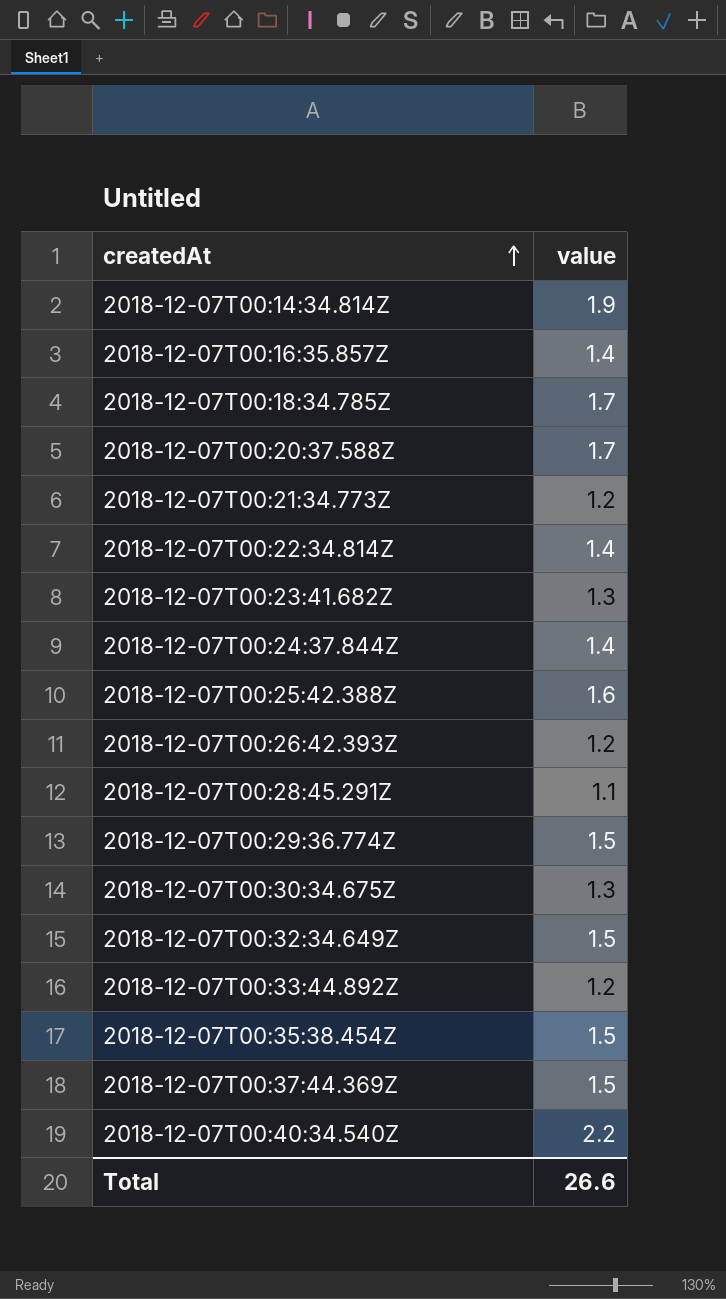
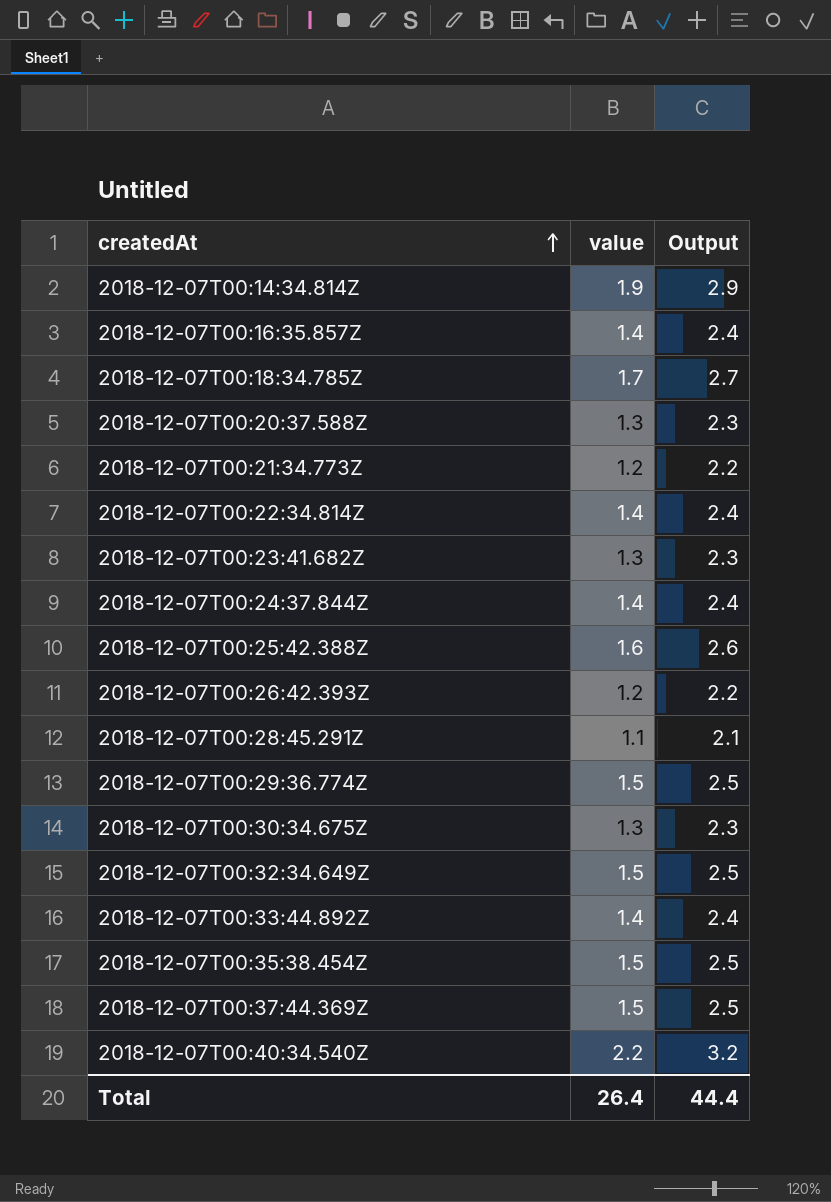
column Output | formula: none -> [value] + 1
2018-12-07T00:20:37.588Z | value: 1.7 -> 1.3
2018-12-07T00:33:44.892Z | value: 1.2 -> 1.4
Total | value: 26.6 -> 26.4

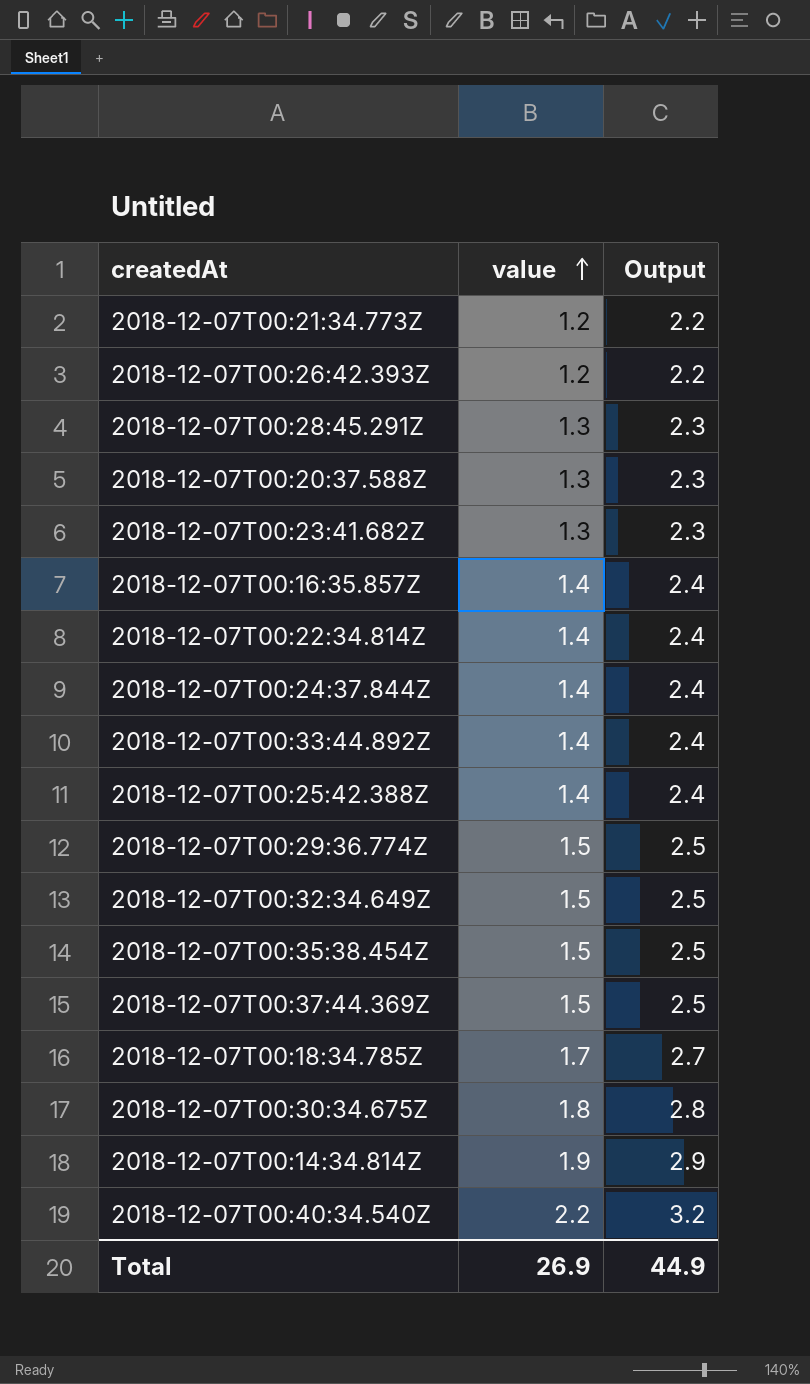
row order: createdAt ascending -> value ascending
2018-12-07T00:28:45.291Z | value: 1.1 -> 1.3
2018-12-07T00:28:45.291Z | Output: 2.1 -> 2.3
2018-12-07T00:25:42.388Z | value: 1.6 -> 1.4
2018-12-07T00:25:42.388Z | Output: 2.6 -> 2.4
2018-12-07T00:30:34.675Z | value: 1.3 -> 1.8
2018-12-07T00:30:34.675Z | Output: 2.3 -> 2.8
Total | value: 26.4 -> 26.9
Total | Output: 44.4 -> 44.9

